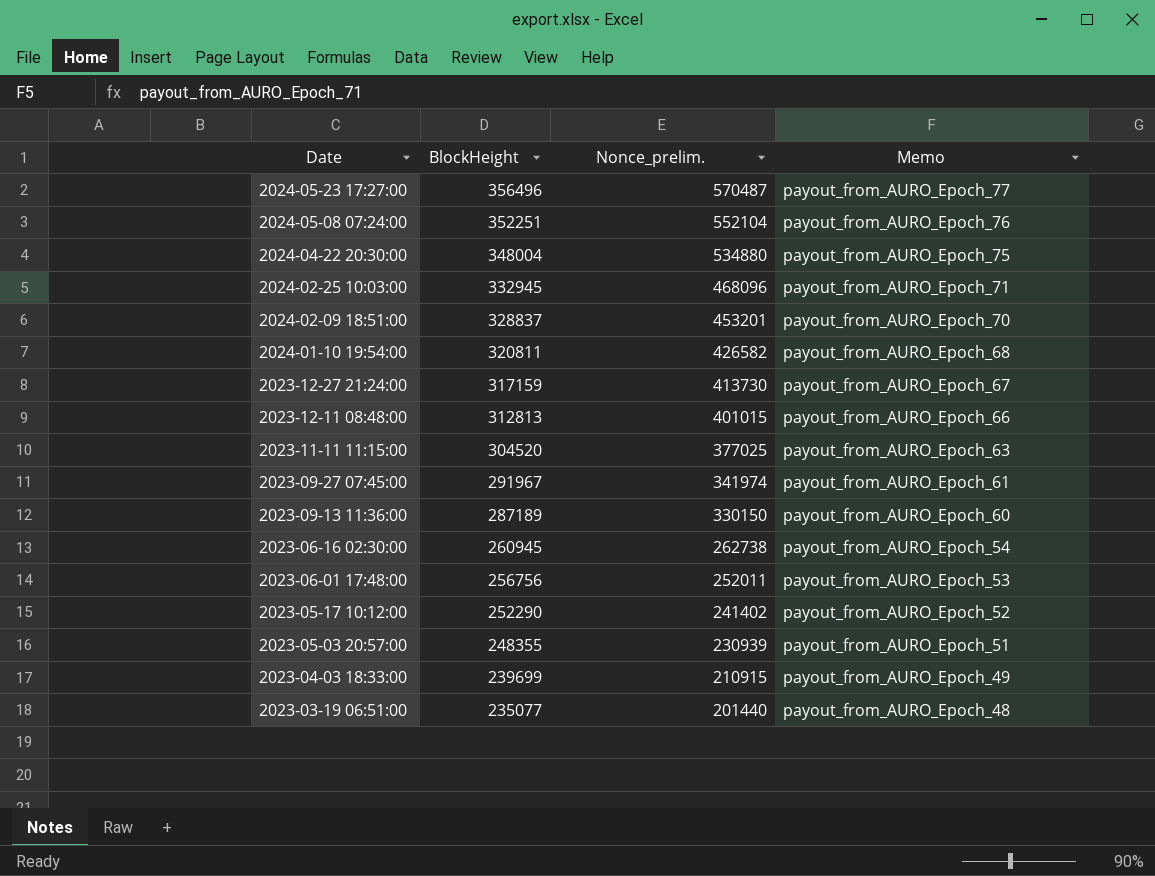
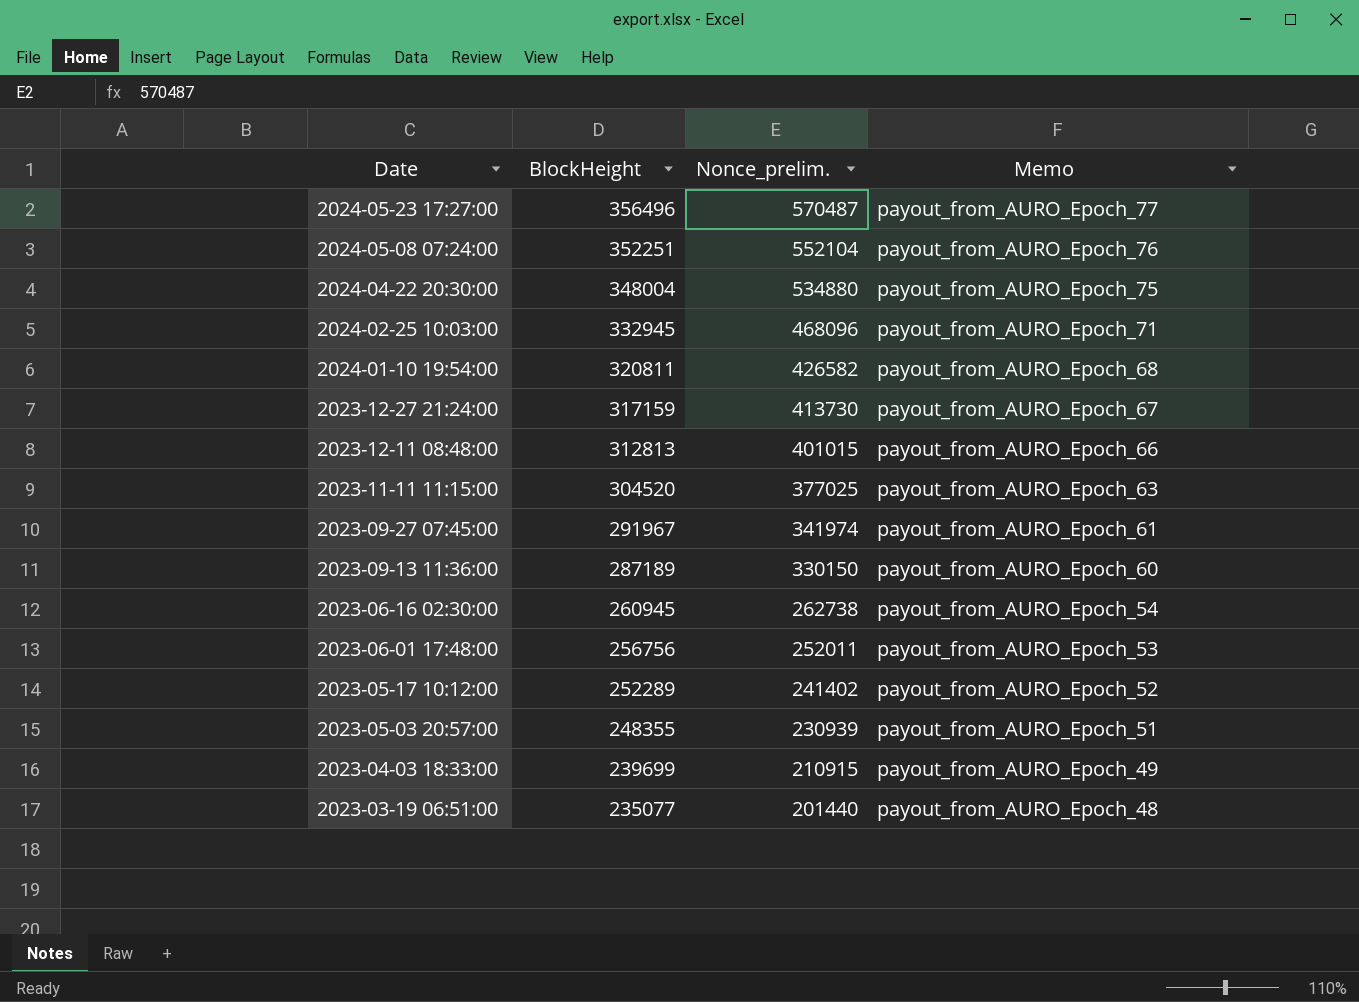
row 2024-02-09 18:51:00: 328837 | 453201 | payout_from_AURO_Epoch_70 -> none
2023-05-17 10:12:00 | BlockHeight: 252290 -> 252289

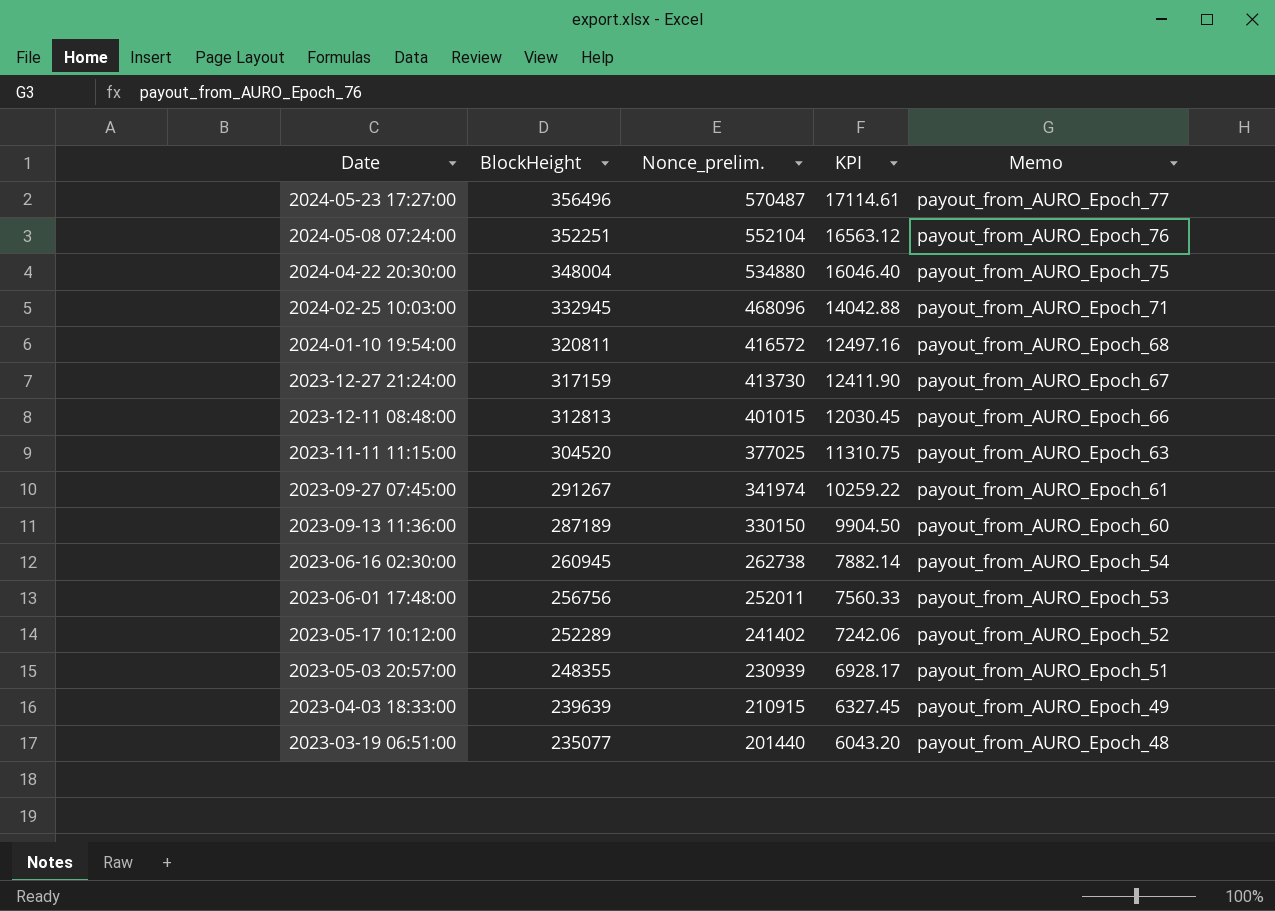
column KPI | formula: none -> [Nonce_prelim.] * 0.03
2024-01-10 19:54:00 | Nonce_prelim.: 426582 -> 416572
2023-09-27 07:45:00 | BlockHeight: 291967 -> 291267
2023-04-03 18:33:00 | BlockHeight: 239699 -> 239639

